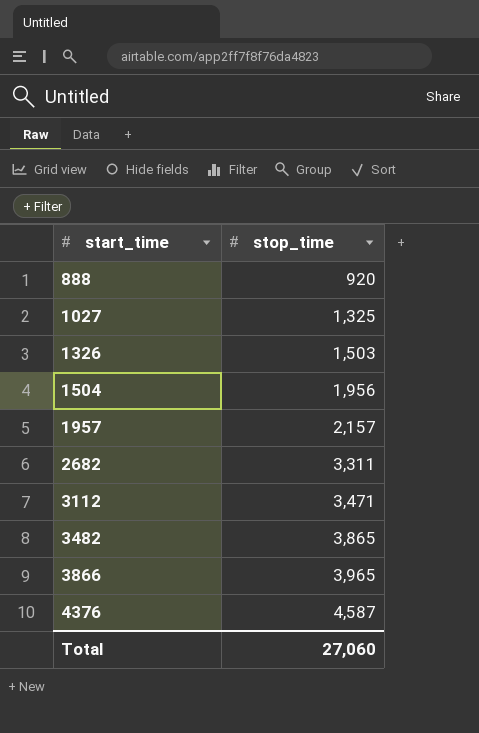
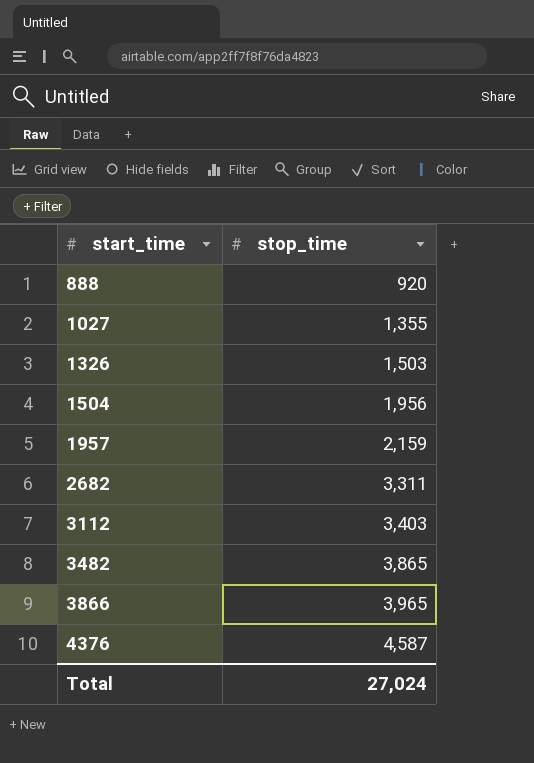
1027 | stop_time: 1,325 -> 1,355
1957 | stop_time: 2,157 -> 2,159
3112 | stop_time: 3,471 -> 3,403
Total | stop_time: 27,060 -> 27,024

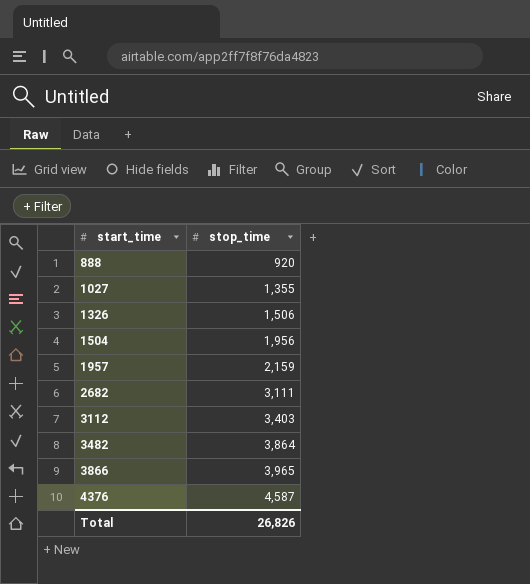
1326 | stop_time: 1,503 -> 1,506
2682 | stop_time: 3,311 -> 3,111
3482 | stop_time: 3,865 -> 3,864
Total | stop_time: 27,024 -> 26,826

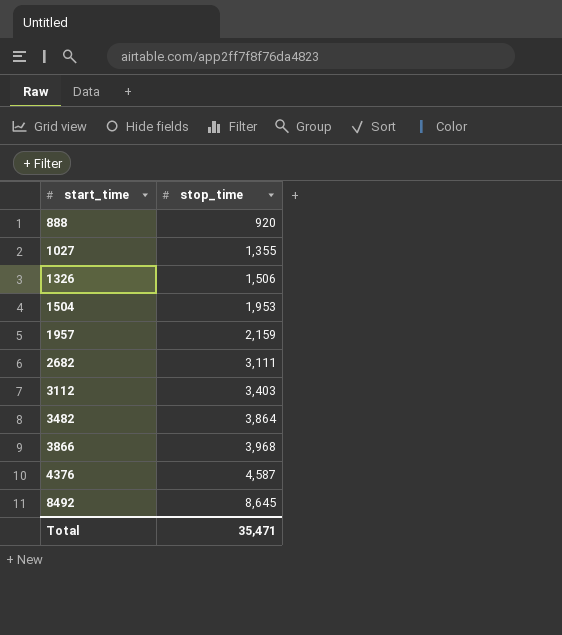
1504 | stop_time: 1,956 -> 1,953
3866 | stop_time: 3,965 -> 3,968
row 8492: none -> 8,645
Total | stop_time: 26,826 -> 35,471

